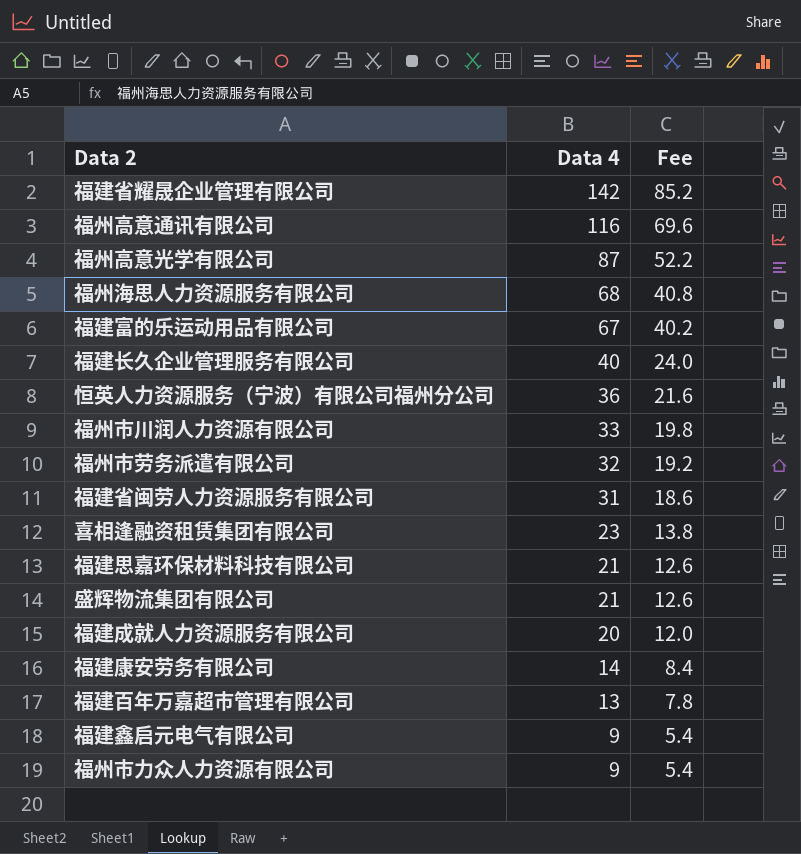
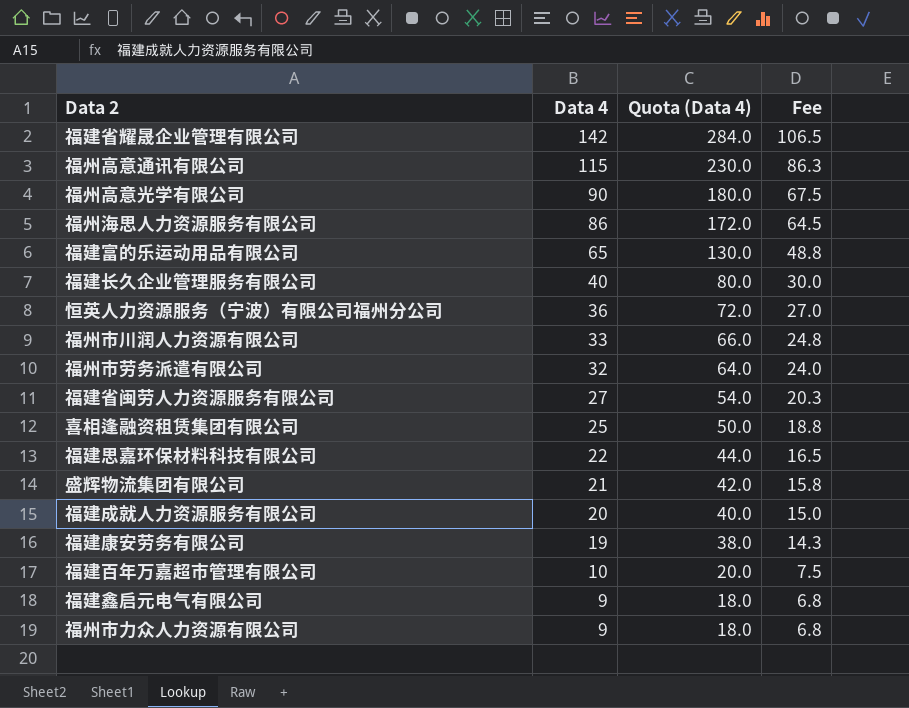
column Quota (Data 4) | formula: none -> [Data 4] * 2
column Fee | formula: [Data 4] * 0.6 -> [Data 4] * 0.75
福州高意通讯有限公司 | Data 4: 116 -> 115
福州高意光学有限公司 | Data 4: 87 -> 90
福州海思人力资源服务有限公司 | Data 4: 68 -> 86
福建富的乐运动用品有限公司 | Data 4: 67 -> 65
福建省闽劳人力资源服务有限公司 | Data 4: 31 -> 27
喜相逢融资租赁集团有限公司 | Data 4: 23 -> 25
福建思嘉环保材料科技有限公司 | Data 4: 21 -> 22
福建康安劳务有限公司 | Data 4: 14 -> 19
福建百年万嘉超市管理有限公司 | Data 4: 13 -> 10

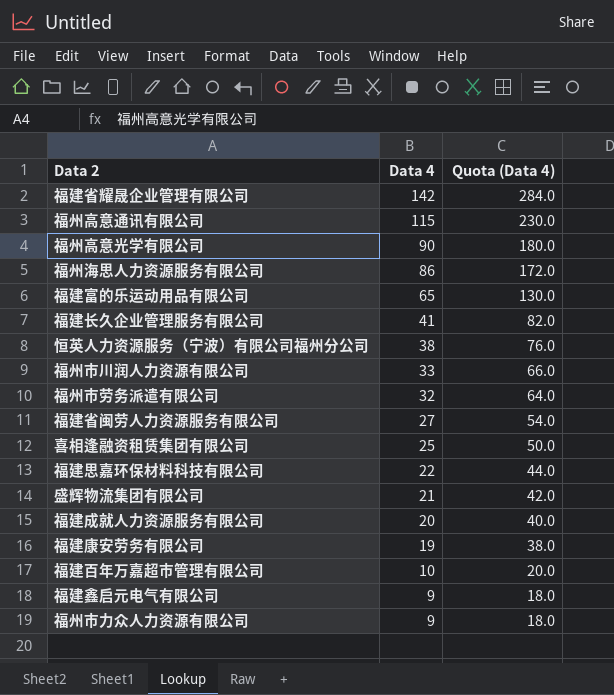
column Fee | formula: [Data 4] * 0.75 -> none
福建长久企业管理服务有限公司 | Data 4: 40 -> 41
福建长久企业管理服务有限公司 | Quota (Data 4): 80.0 -> 82.0
恒英人力资源服务（宁波）有限公司福州分公司 | Data 4: 36 -> 38
恒英人力资源服务（宁波）有限公司福州分公司 | Quota (Data 4): 72.0 -> 76.0

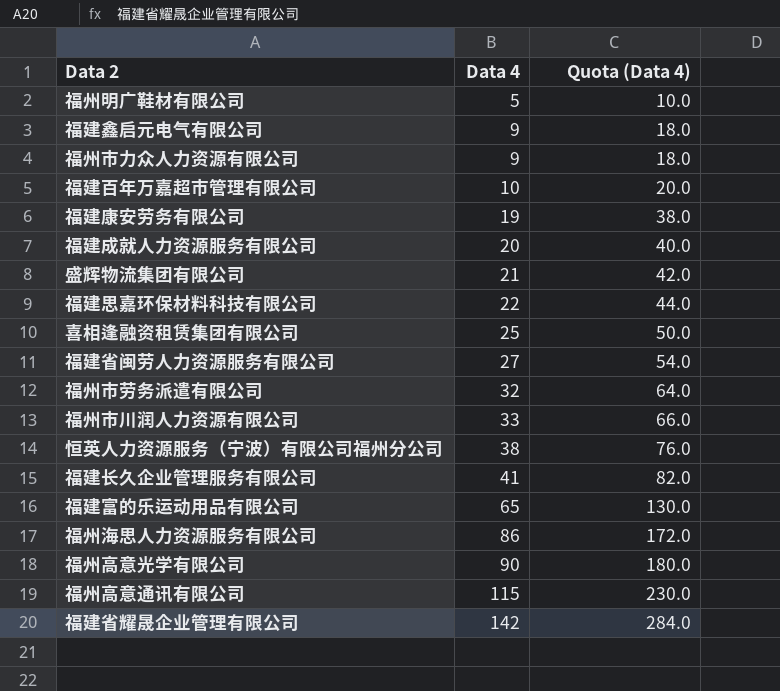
row order: Data 4 descending -> Data 4 ascending
row 福州明广鞋材有限公司: none -> 5 | 10.0

